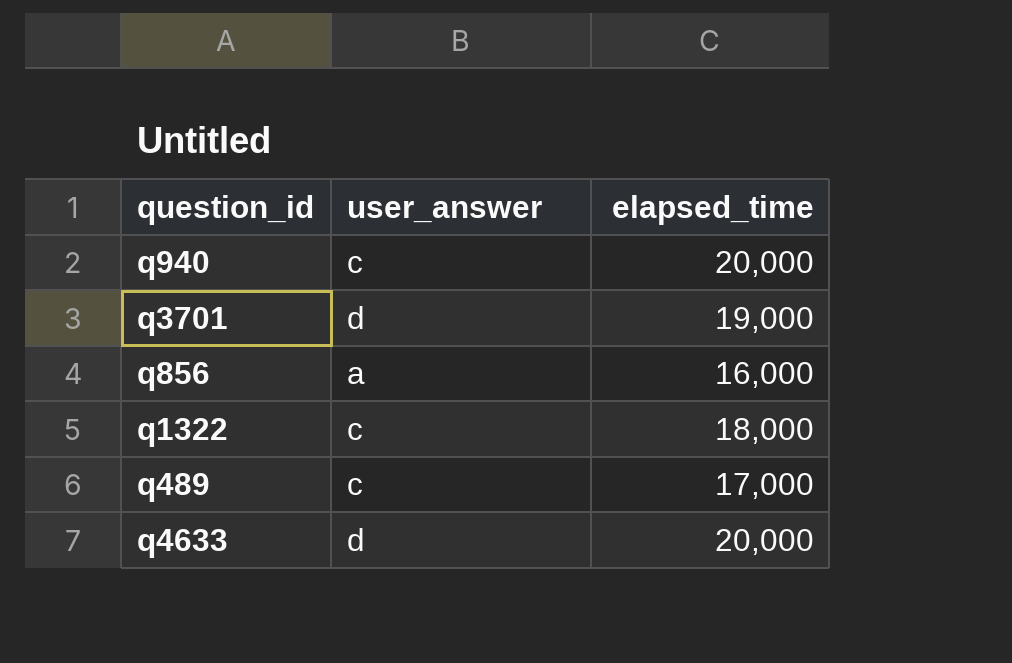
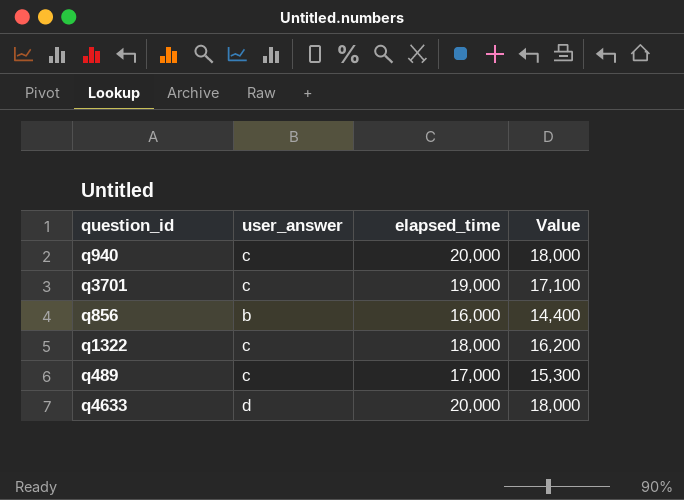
column Value | formula: none -> [elapsed_time] * 0.9
q3701 | user_answer: d -> c
q856 | user_answer: a -> b

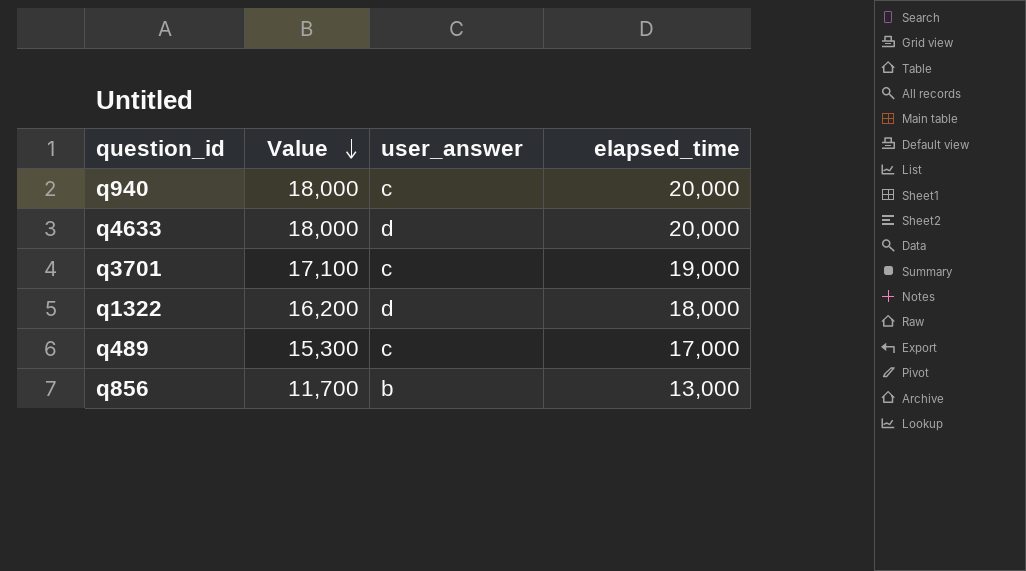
row order: none -> Value descending
column Value | position: 4 -> 2
q1322 | user_answer: c -> d
q856 | Value: 14,400 -> 11,700
q856 | elapsed_time: 16,000 -> 13,000

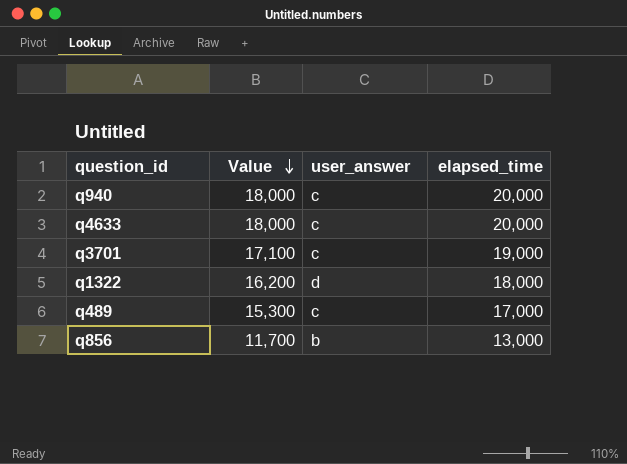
q4633 | user_answer: d -> c

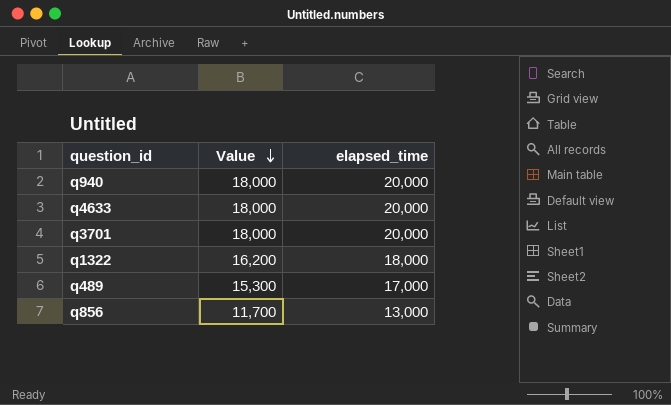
column user_answer | position: 3 -> none
q3701 | Value: 17,100 -> 18,000
q3701 | elapsed_time: 19,000 -> 20,000

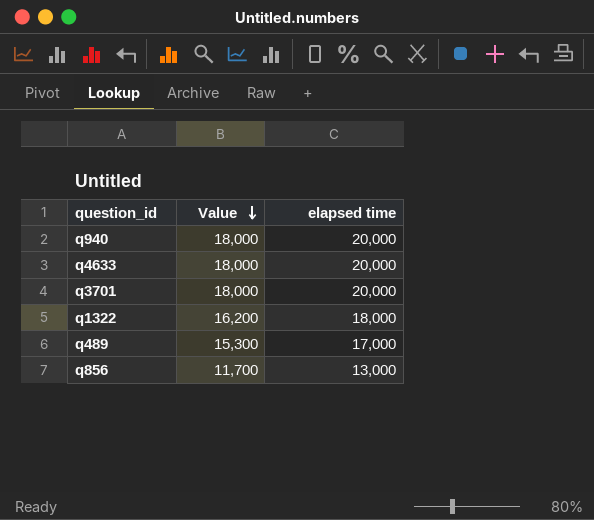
column name: elapsed_time -> elapsed time

